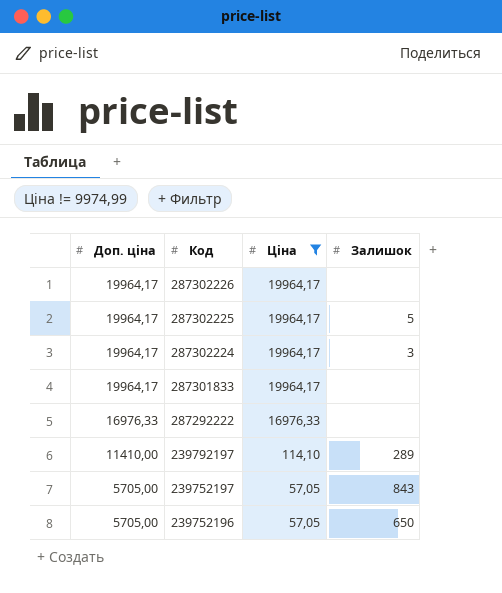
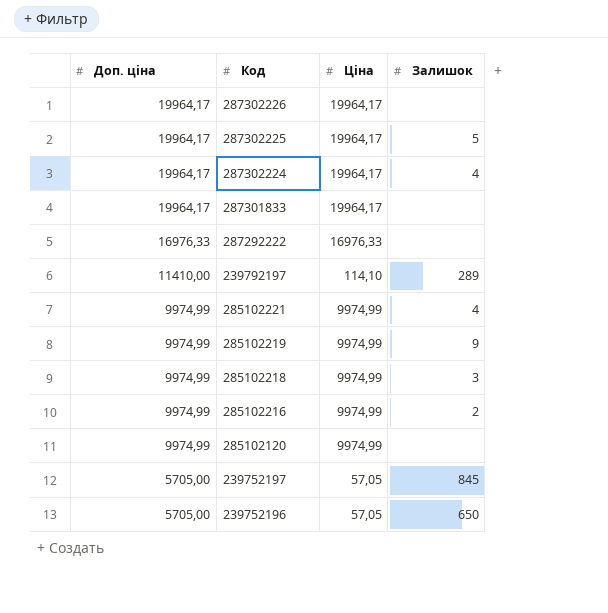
filter: Ціна != 9974,99 -> none
287302224 | Залишок: 3 -> 4
239752197 | Залишок: 843 -> 845

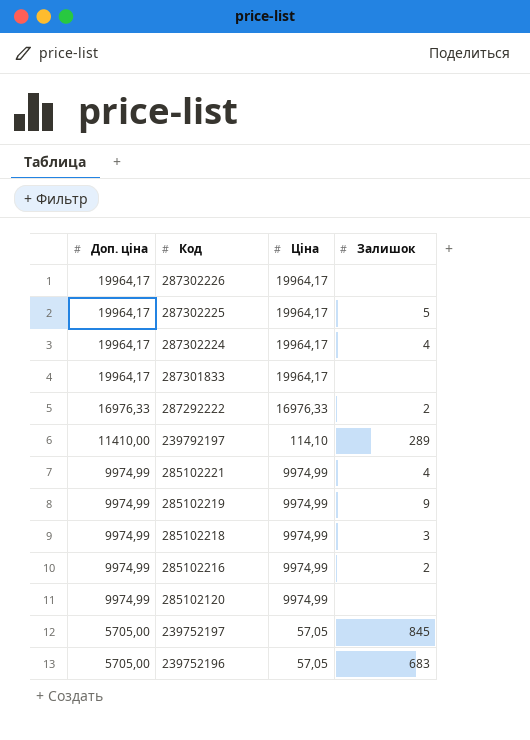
287292222 | Залишок: none -> 2
239752196 | Залишок: 650 -> 683

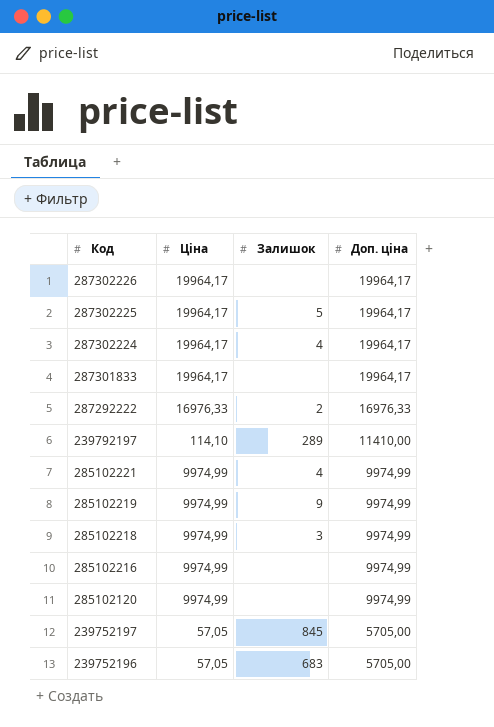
column Доп. ціна | position: 1 -> 4
285102216 | Залишок: 2 -> none

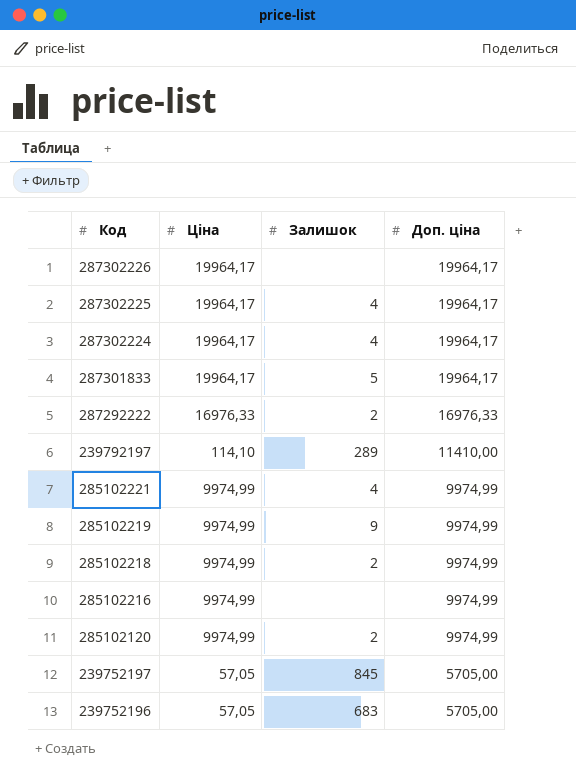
287302225 | Залишок: 5 -> 4
287301833 | Залишок: none -> 5
285102218 | Залишок: 3 -> 2
285102120 | Залишок: none -> 2

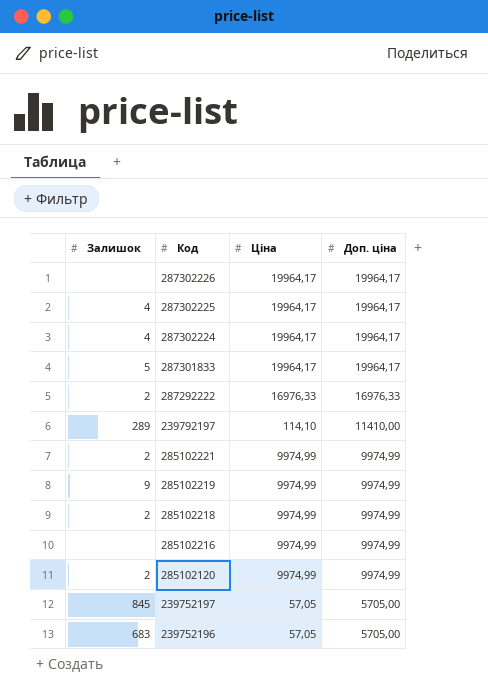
column Залишок | position: 3 -> 1
285102221 | Залишок: 4 -> 2

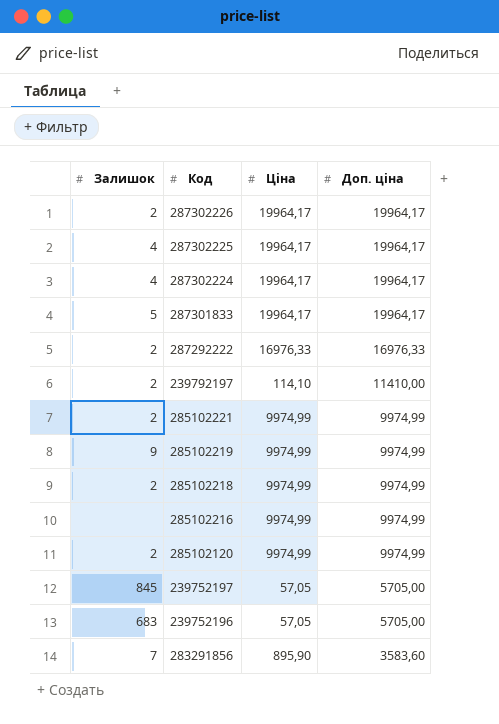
287302226 | Залишок: none -> 2
239792197 | Залишок: 289 -> 2
row 283291856: none -> 7 | 895,90 | 3583,60

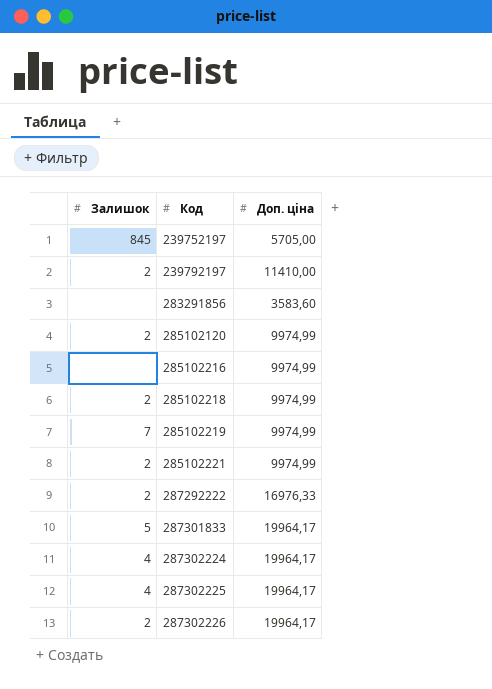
row order: Доп. ціна descending -> Код ascending
column Ціна | position: 3 -> none
row 239752196: 683 | 57,05 | 5705,00 -> none
283291856 | Залишок: 7 -> none
285102219 | Залишок: 9 -> 7

